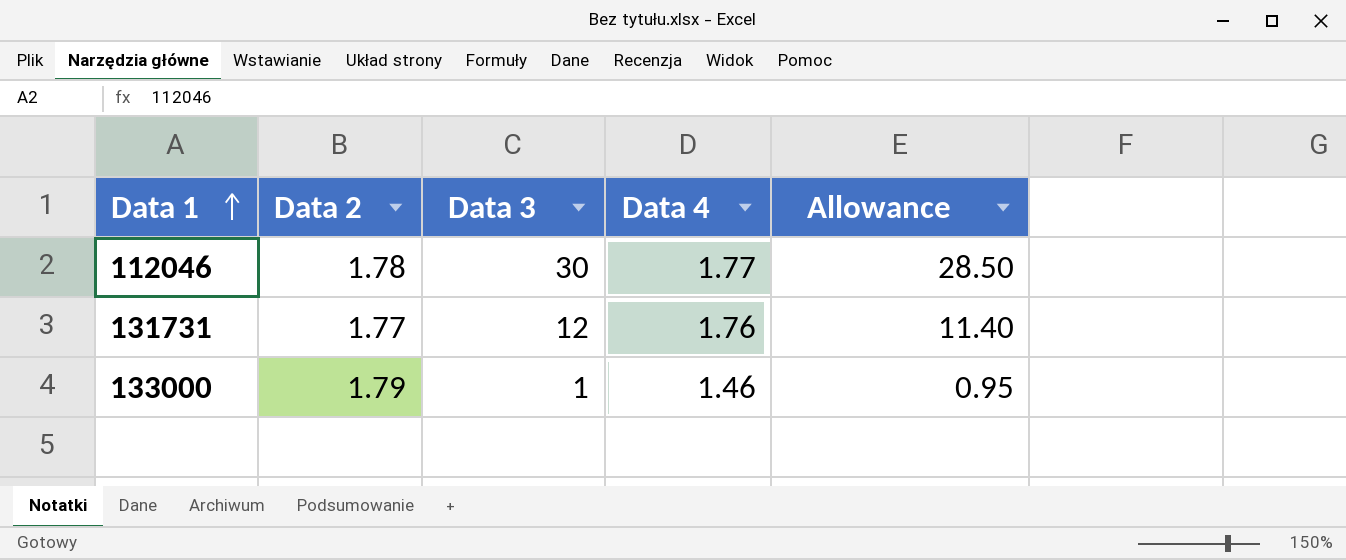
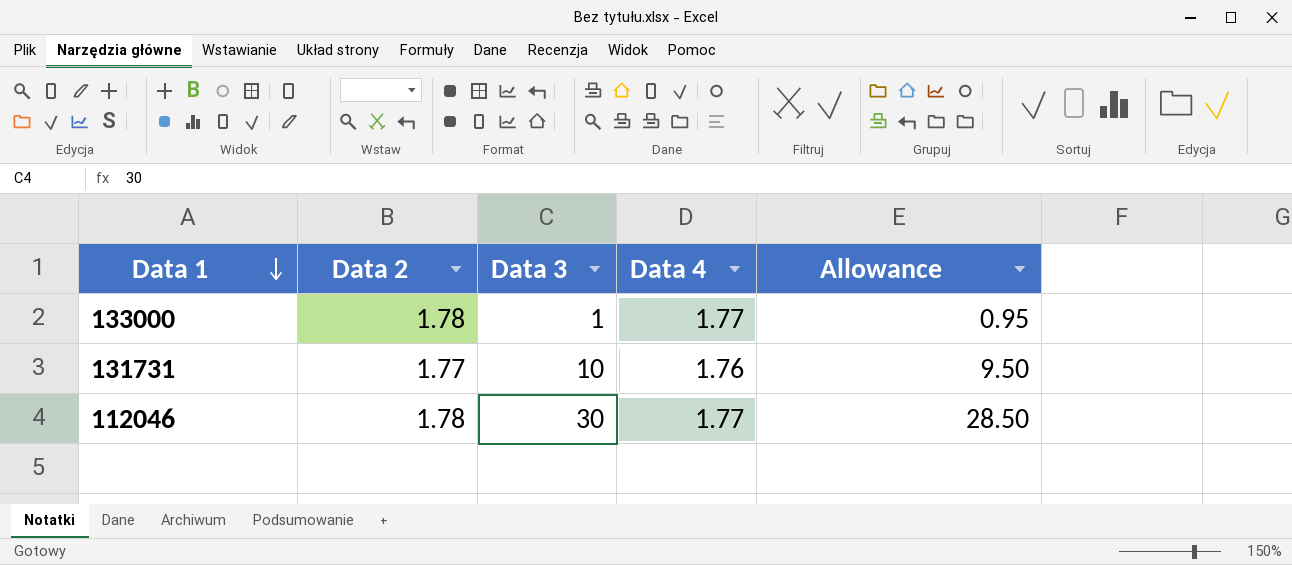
row order: Data 1 ascending -> Data 1 descending
133000 | Data 2: 1.79 -> 1.78
133000 | Data 4: 1.46 -> 1.77
131731 | Data 3: 12 -> 10
131731 | Allowance: 11.40 -> 9.50

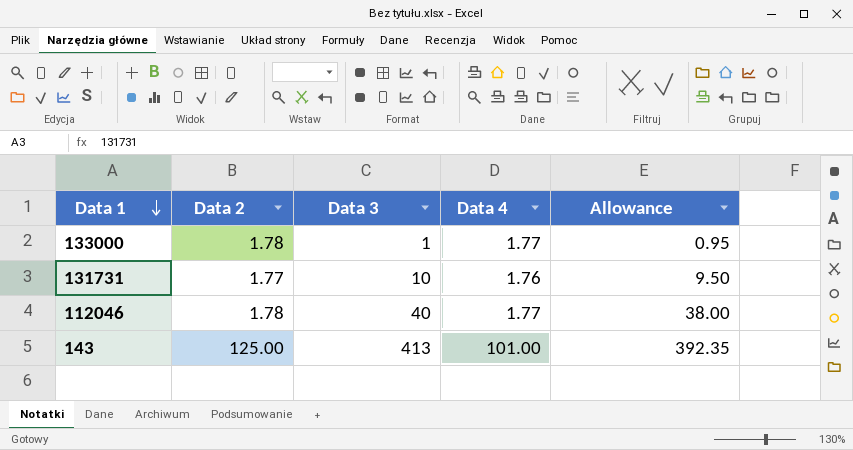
112046 | Data 3: 30 -> 40
112046 | Allowance: 28.50 -> 38.00
row 143: none -> 125.00 | 413 | 101.00 | 392.35

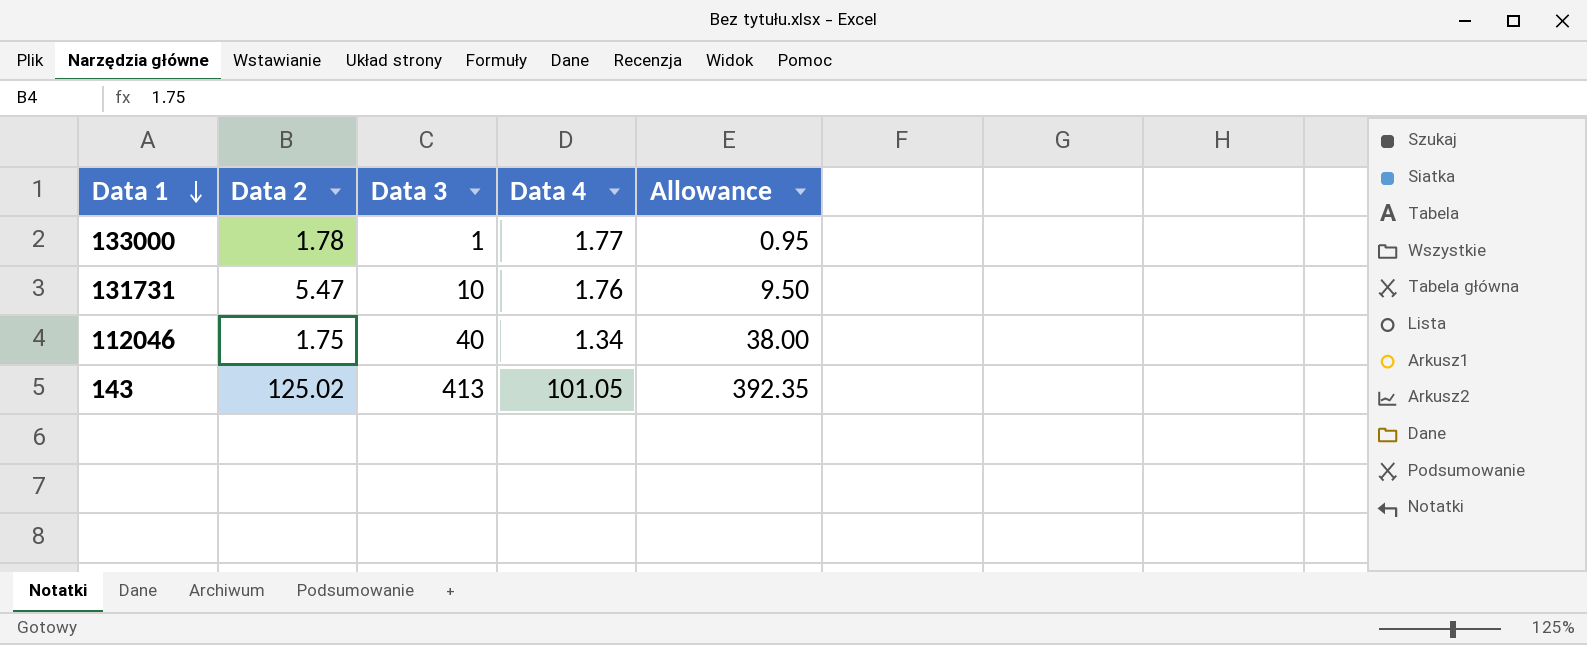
131731 | Data 2: 1.77 -> 5.47
112046 | Data 2: 1.78 -> 1.75
112046 | Data 4: 1.77 -> 1.34
143 | Data 2: 125.00 -> 125.02
143 | Data 4: 101.00 -> 101.05

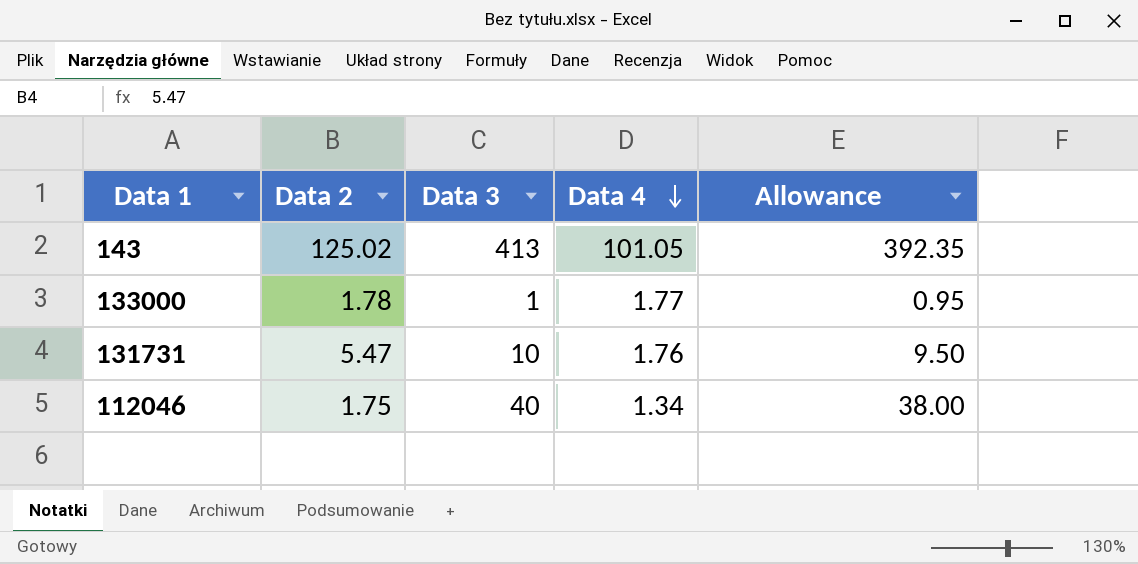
row order: Data 1 descending -> Data 4 descending

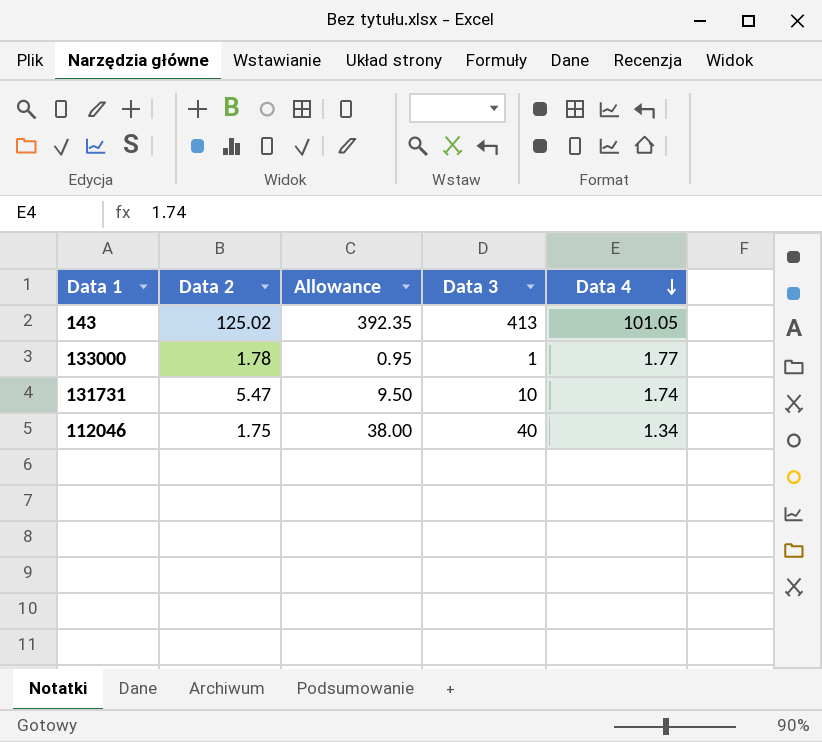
column Allowance | position: 5 -> 3
131731 | Data 4: 1.76 -> 1.74

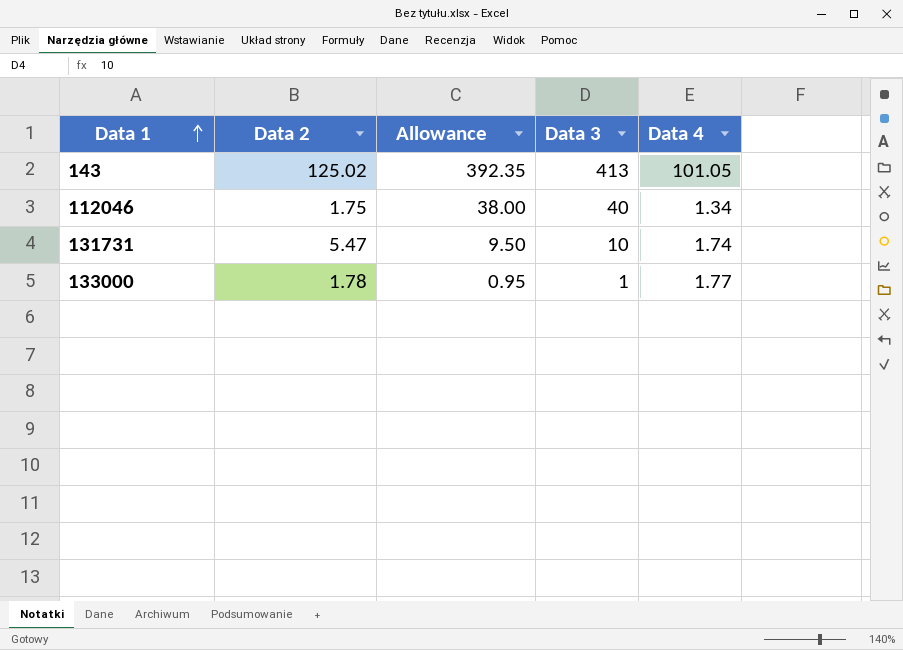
row order: Data 4 descending -> Data 1 ascending

